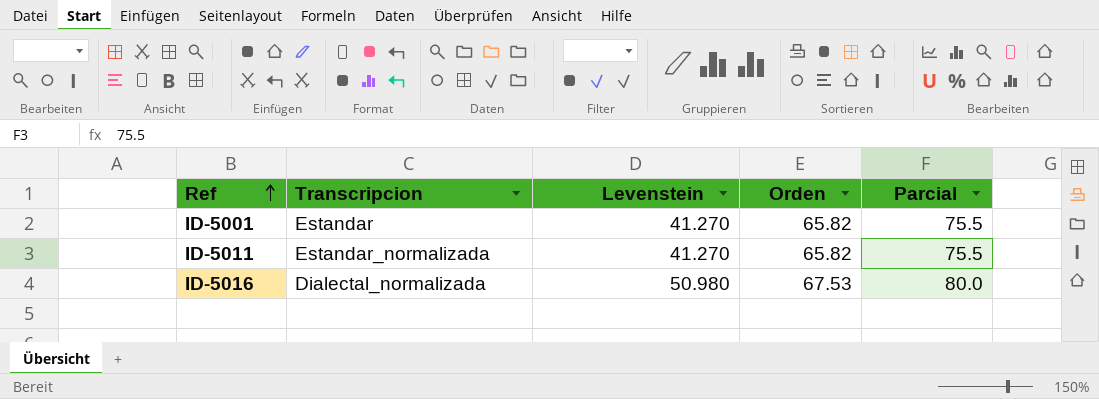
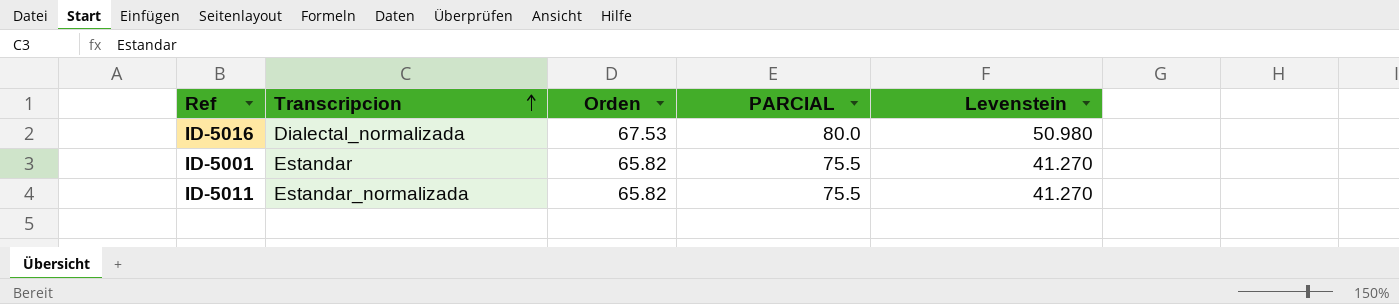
row order: Ref ascending -> Transcripcion ascending
column name: Parcial -> PARCIAL
column Levenstein | position: 3 -> 5

